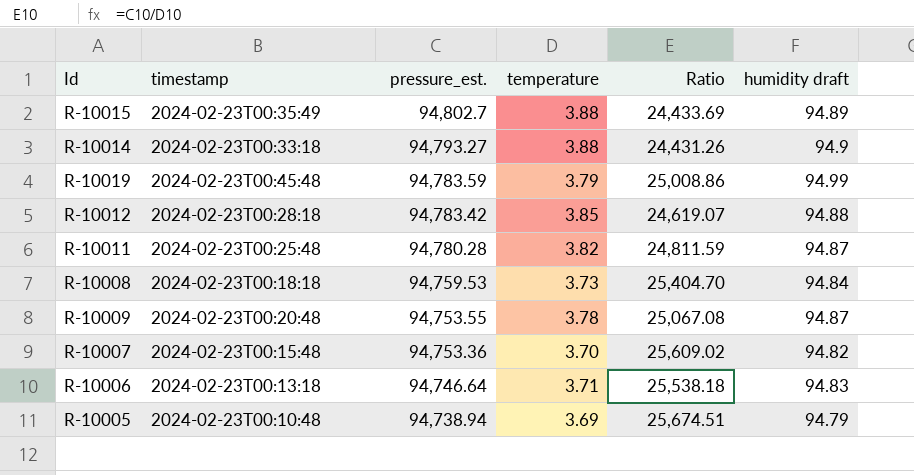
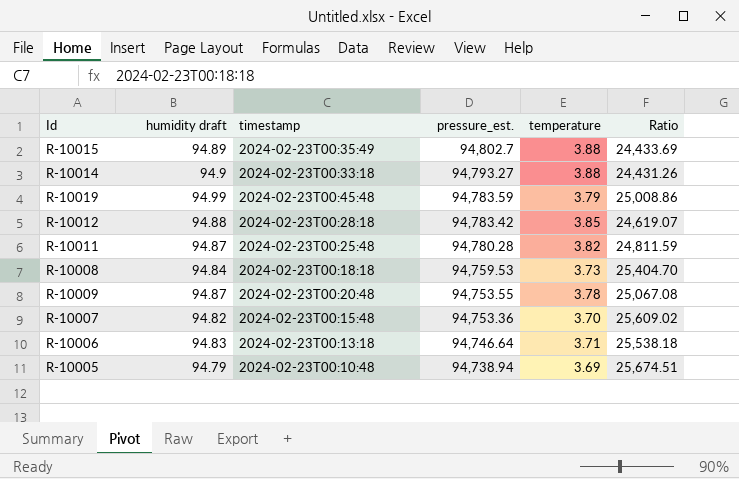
column humidity draft | position: 6 -> 2

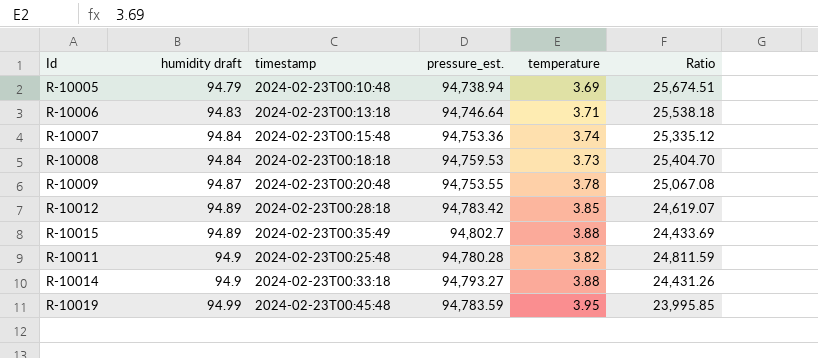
row order: pressure_est. descending -> humidity draft ascending
R-10007 | humidity draft: 94.82 -> 94.84
R-10007 | temperature: 3.70 -> 3.74
R-10007 | Ratio: 25,609.02 -> 25,335.12
R-10012 | humidity draft: 94.88 -> 94.89
R-10011 | humidity draft: 94.87 -> 94.9
R-10019 | temperature: 3.79 -> 3.95
R-10019 | Ratio: 25,008.86 -> 23,995.85

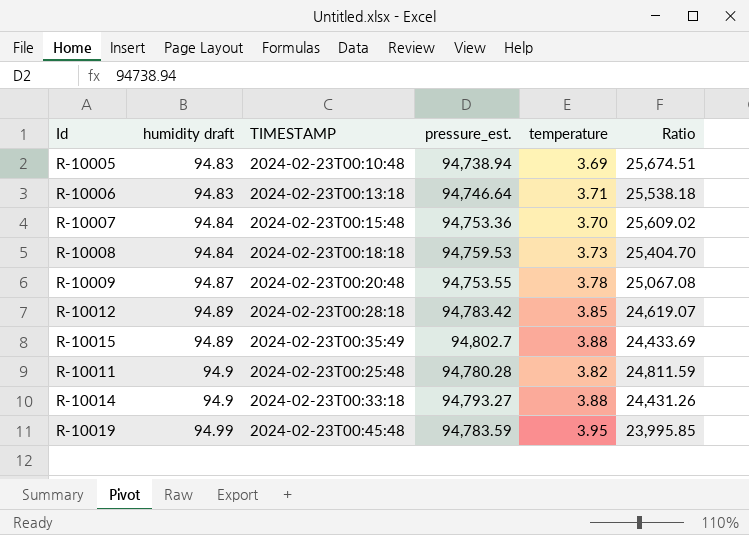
column name: timestamp -> TIMESTAMP
R-10005 | humidity draft: 94.79 -> 94.83
R-10007 | temperature: 3.74 -> 3.70
R-10007 | Ratio: 25,335.12 -> 25,609.02

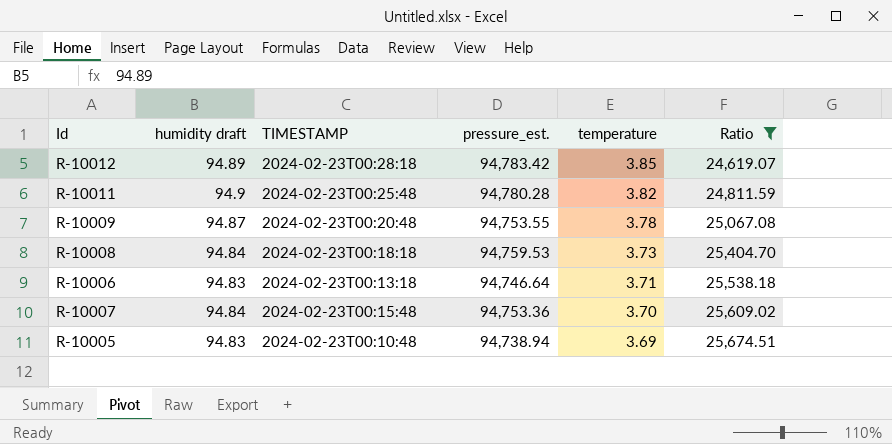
filter: none -> Ratio >= 24,619.07
row order: humidity draft ascending -> temperature descending

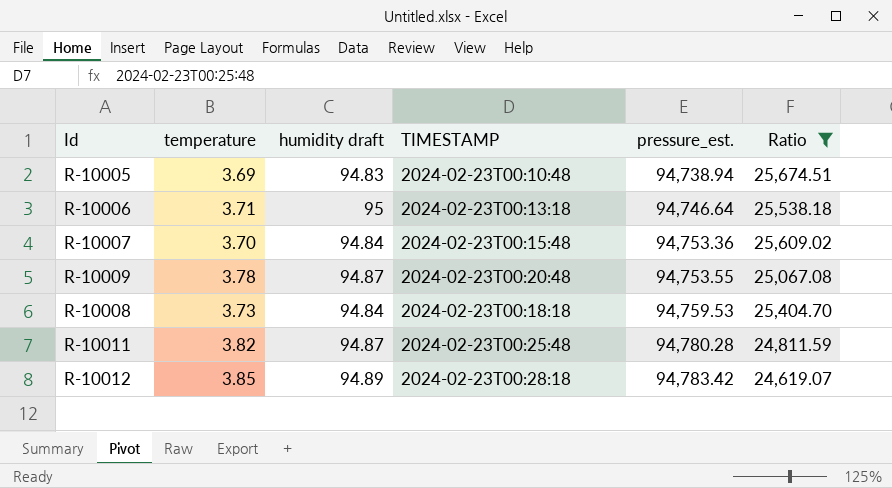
row order: temperature descending -> pressure_est. ascending
column temperature | position: 5 -> 2
R-10006 | humidity draft: 94.83 -> 95
R-10011 | humidity draft: 94.9 -> 94.87

